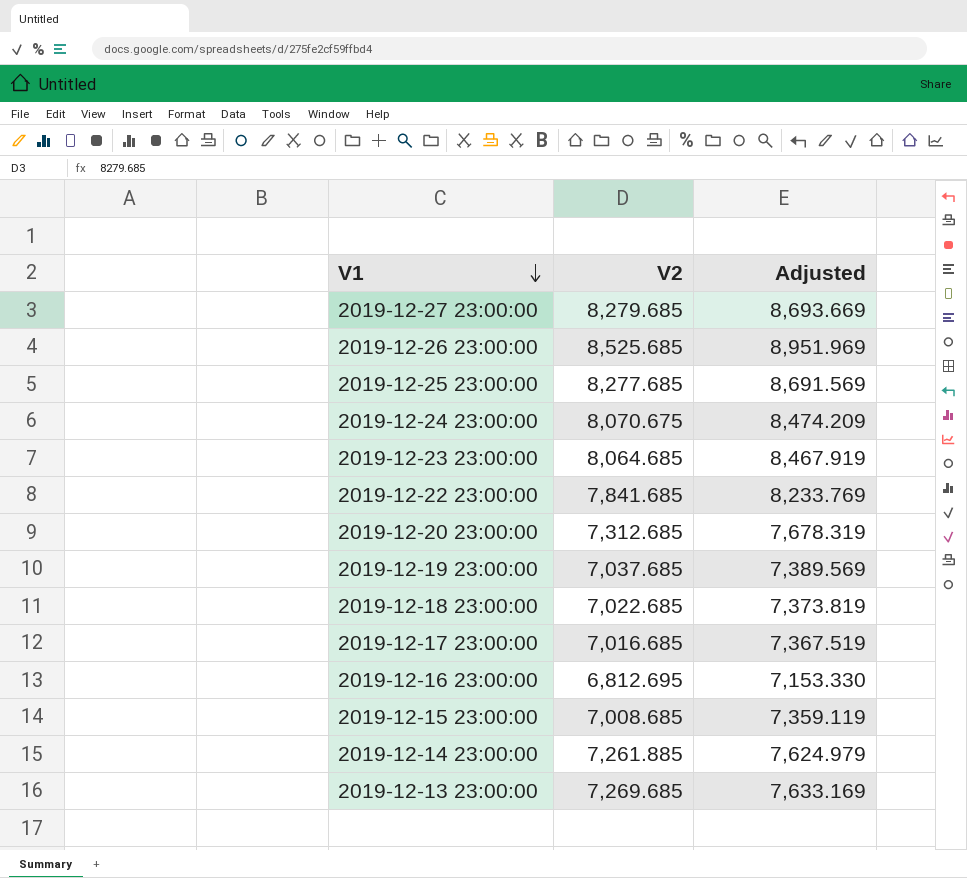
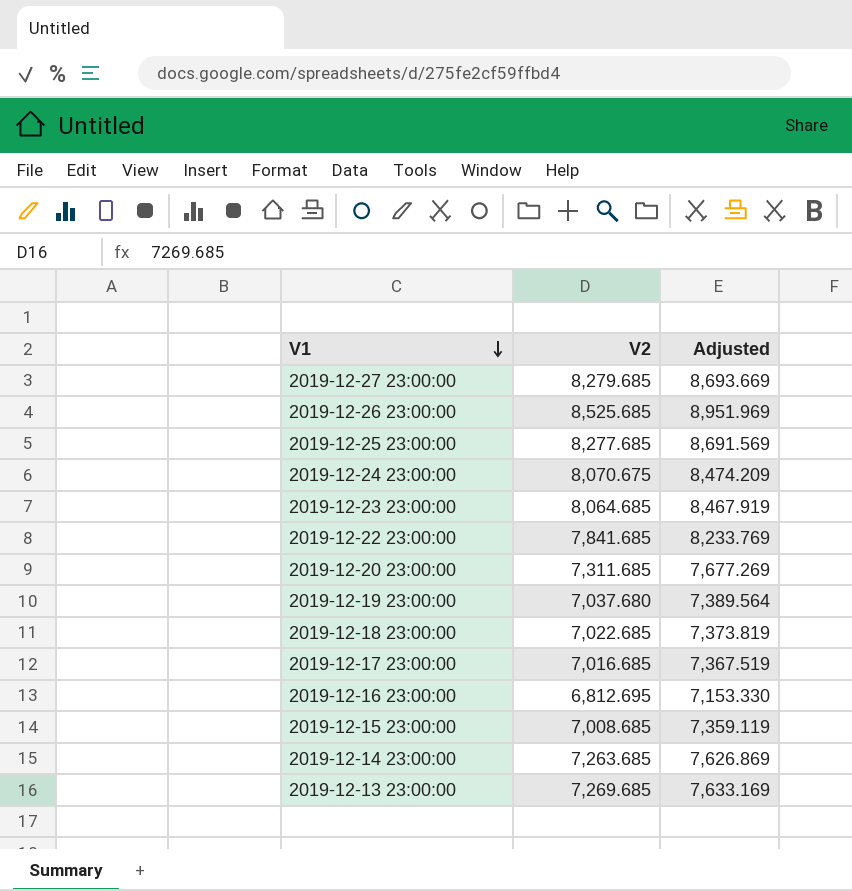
2019-12-20 23:00:00 | V2: 7,312.685 -> 7,311.685
2019-12-20 23:00:00 | Adjusted: 7,678.319 -> 7,677.269
2019-12-19 23:00:00 | V2: 7,037.685 -> 7,037.680
2019-12-19 23:00:00 | Adjusted: 7,389.569 -> 7,389.564
2019-12-14 23:00:00 | V2: 7,261.885 -> 7,263.685
2019-12-14 23:00:00 | Adjusted: 7,624.979 -> 7,626.869

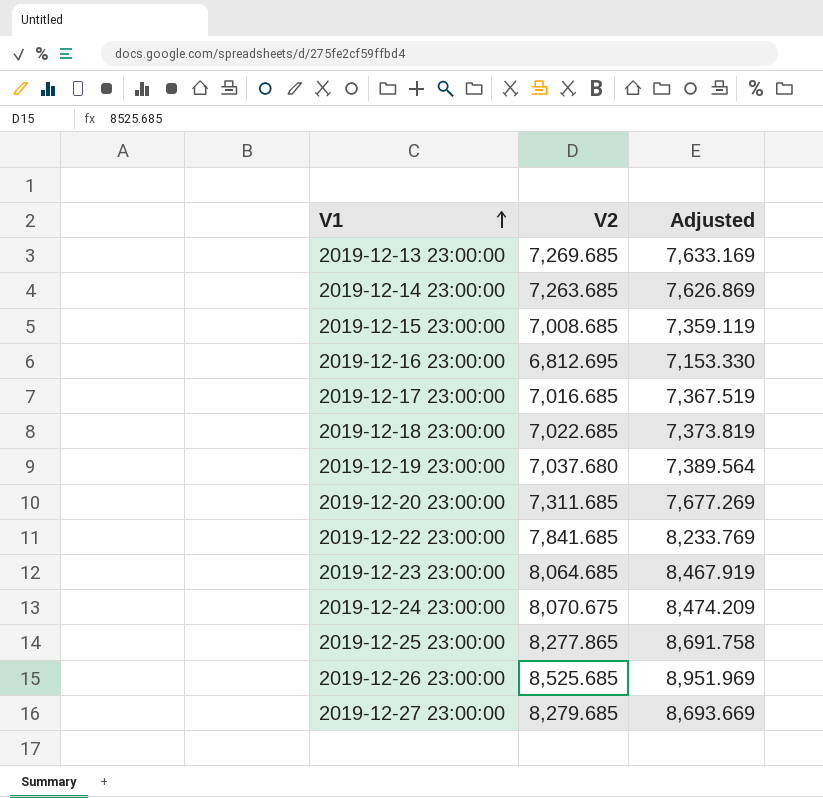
row order: V1 descending -> V1 ascending
2019-12-25 23:00:00 | V2: 8,277.685 -> 8,277.865
2019-12-25 23:00:00 | Adjusted: 8,691.569 -> 8,691.758

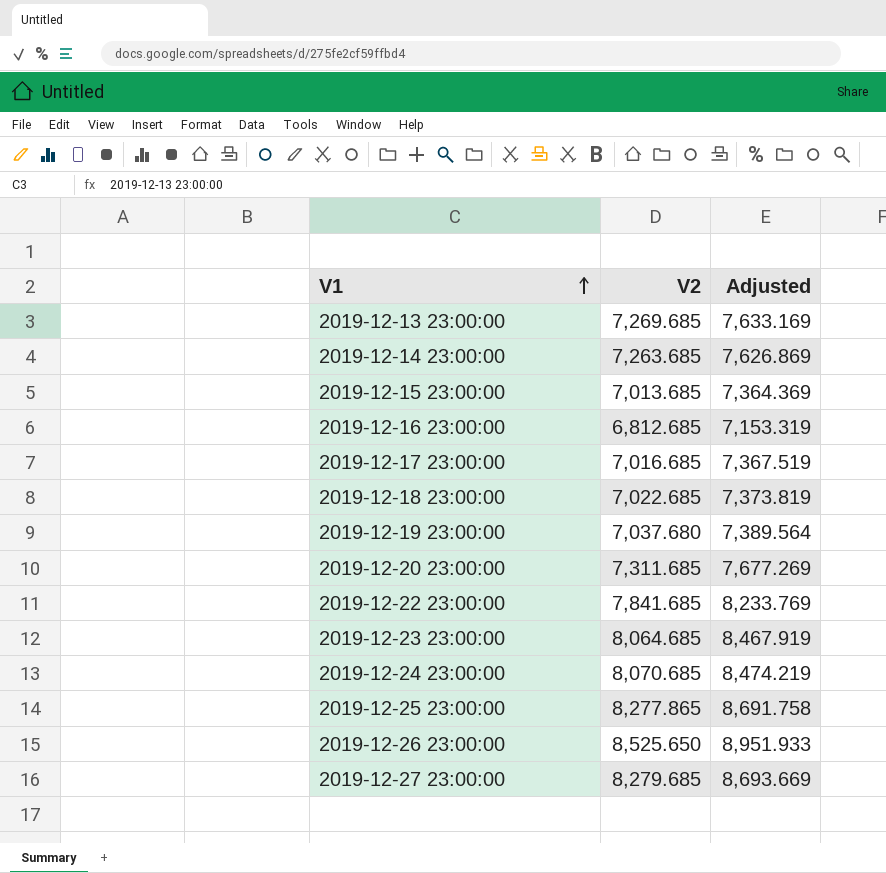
2019-12-15 23:00:00 | V2: 7,008.685 -> 7,013.685
2019-12-15 23:00:00 | Adjusted: 7,359.119 -> 7,364.369
2019-12-16 23:00:00 | V2: 6,812.695 -> 6,812.685
2019-12-16 23:00:00 | Adjusted: 7,153.330 -> 7,153.319
2019-12-24 23:00:00 | V2: 8,070.675 -> 8,070.685
2019-12-24 23:00:00 | Adjusted: 8,474.209 -> 8,474.219
2019-12-26 23:00:00 | V2: 8,525.685 -> 8,525.650
2019-12-26 23:00:00 | Adjusted: 8,951.969 -> 8,951.933

